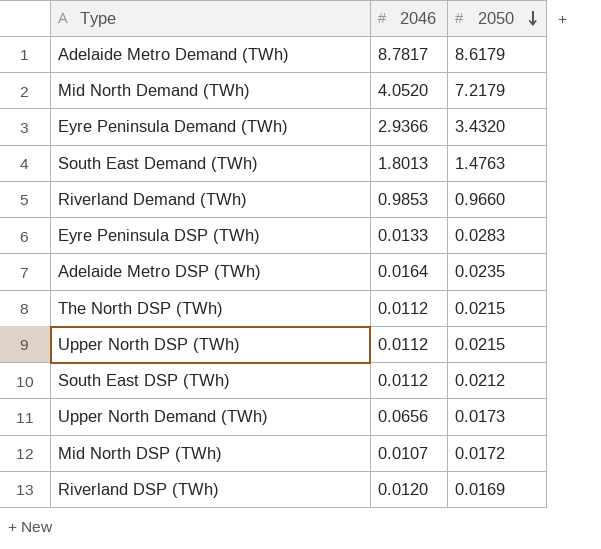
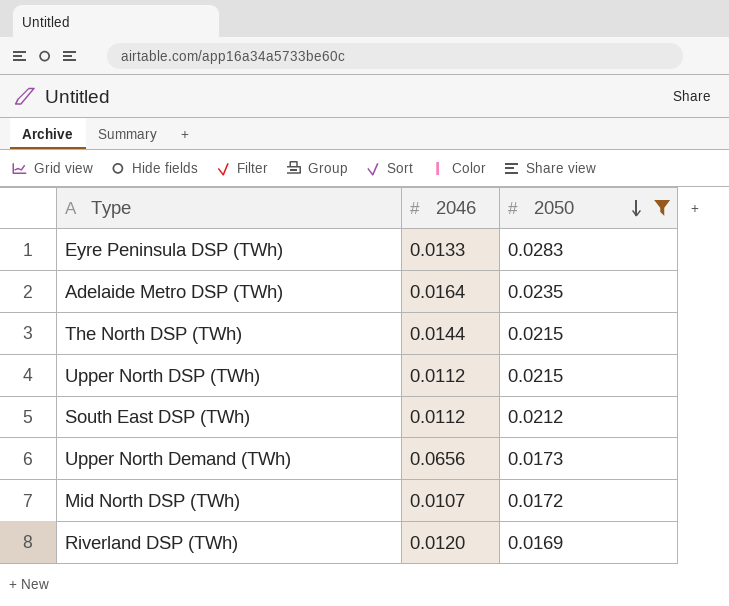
filter: none -> 2050 <= 0.0283
The North DSP (TWh) | 2046: 0.0112 -> 0.0144

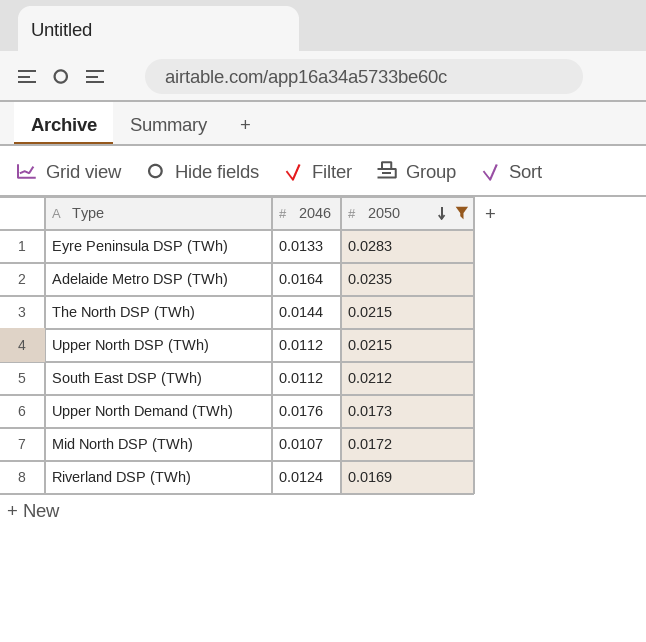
Upper North Demand (TWh) | 2046: 0.0656 -> 0.0176
Riverland DSP (TWh) | 2046: 0.0120 -> 0.0124

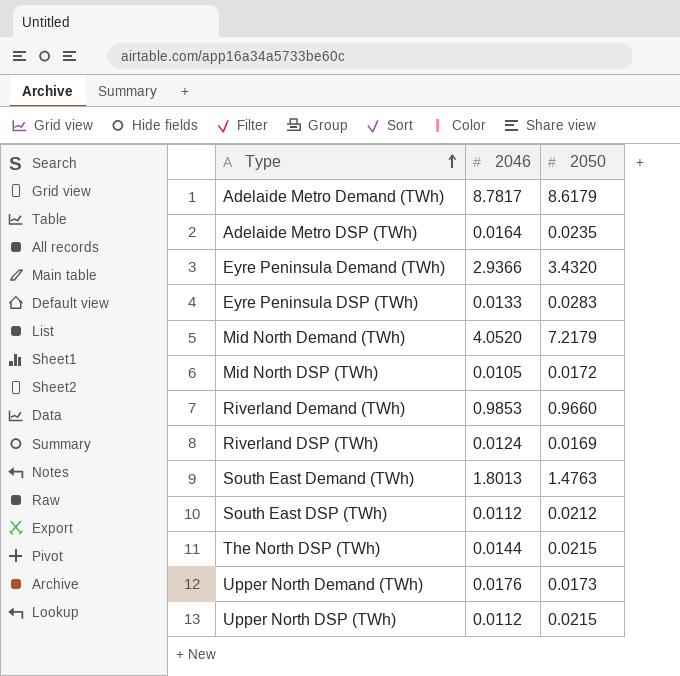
filter: 2050 <= 0.0283 -> none
row order: 2050 descending -> Type ascending
Mid North DSP (TWh) | 2046: 0.0107 -> 0.0105

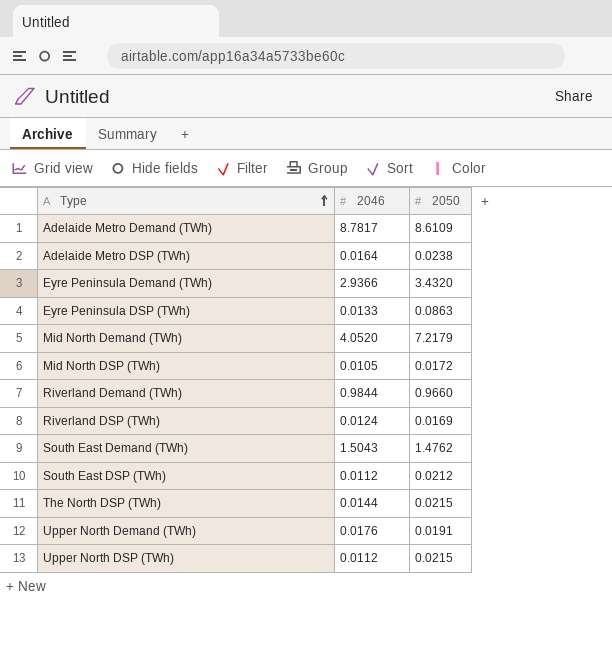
Adelaide Metro Demand (TWh) | 2050: 8.6179 -> 8.6109
Adelaide Metro DSP (TWh) | 2050: 0.0235 -> 0.0238
Eyre Peninsula DSP (TWh) | 2050: 0.0283 -> 0.0863
Riverland Demand (TWh) | 2046: 0.9853 -> 0.9844
South East Demand (TWh) | 2046: 1.8013 -> 1.5043
South East Demand (TWh) | 2050: 1.4763 -> 1.4762
Upper North Demand (TWh) | 2050: 0.0173 -> 0.0191

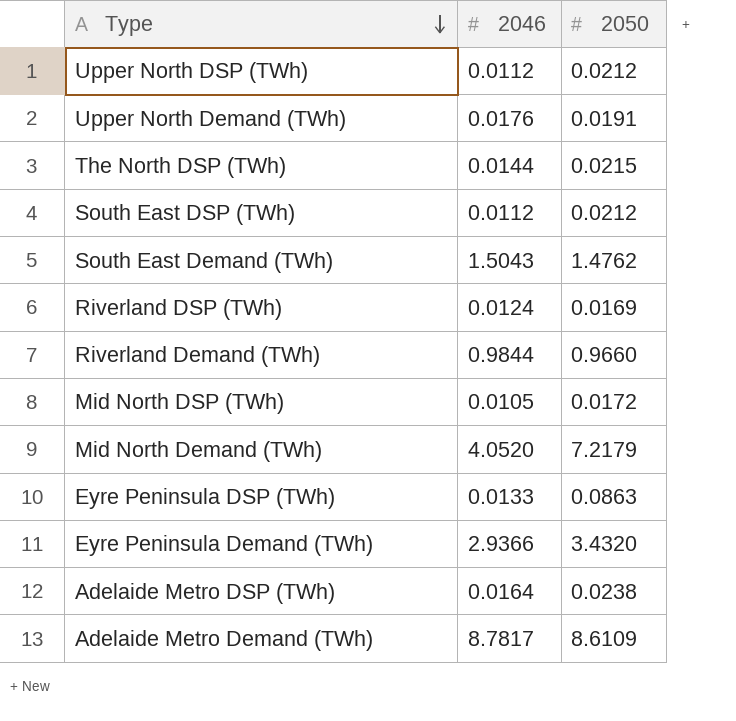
row order: Type ascending -> Type descending
Upper North DSP (TWh) | 2050: 0.0215 -> 0.0212

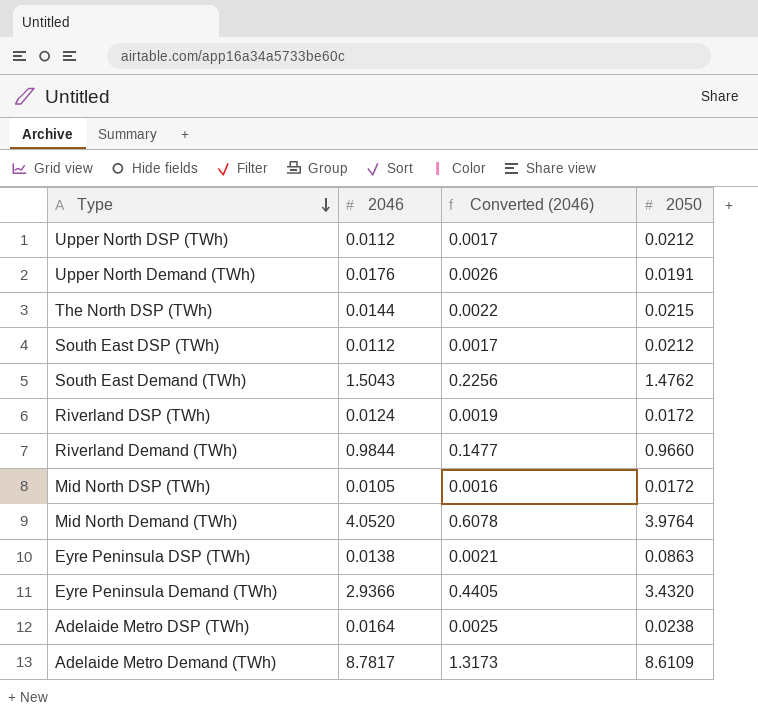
column Converted (2046) | formula: none -> [2046] * 0.15
Riverland DSP (TWh) | 2050: 0.0169 -> 0.0172
Mid North Demand (TWh) | 2050: 7.2179 -> 3.9764
Eyre Peninsula DSP (TWh) | 2046: 0.0133 -> 0.0138

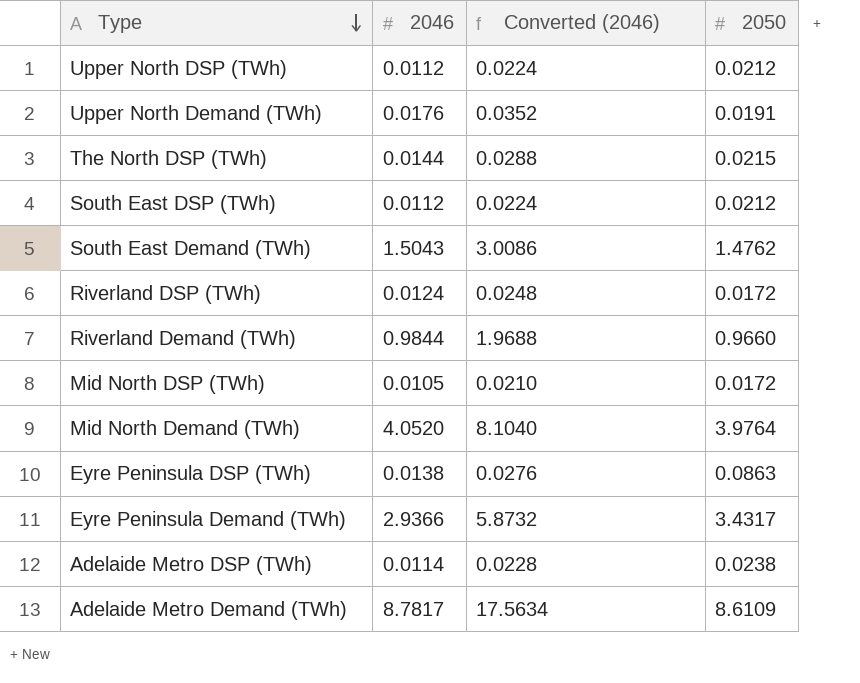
column Converted (2046) | formula: [2046] * 0.15 -> [2046] * 2
Eyre Peninsula Demand (TWh) | 2050: 3.4320 -> 3.4317
Adelaide Metro DSP (TWh) | 2046: 0.0164 -> 0.0114

